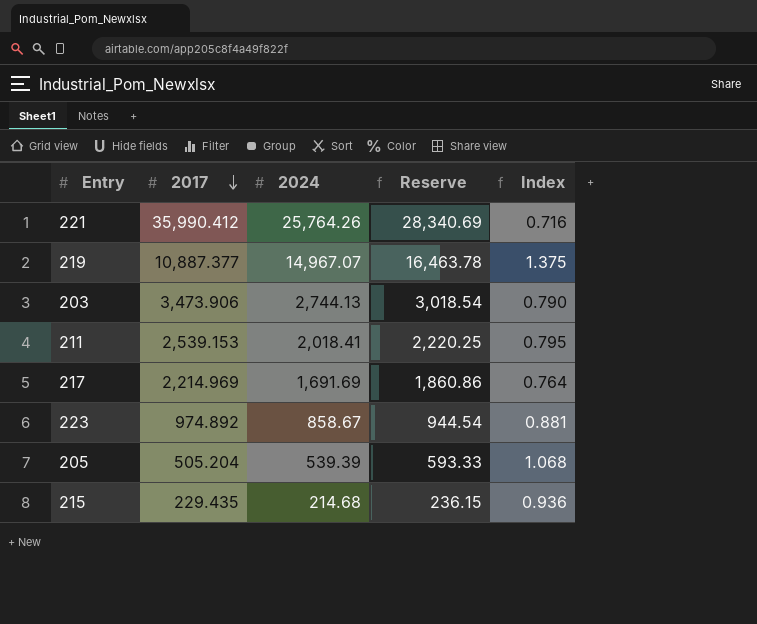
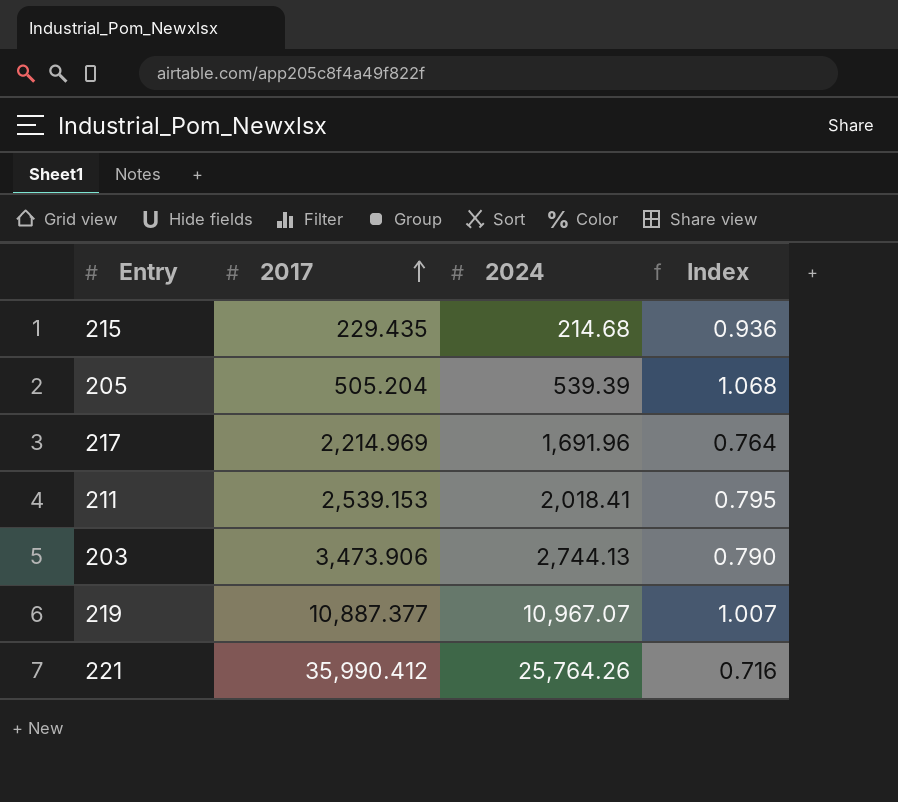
row order: 2017 descending -> 2017 ascending
column Reserve | formula: [2024] * 1.1 -> none
row 223: 974.892 | 858.67 | 944.54 | 0.881 -> none
217 | 2024: 1,691.69 -> 1,691.96
219 | 2024: 14,967.07 -> 10,967.07
219 | Index: 1.375 -> 1.007

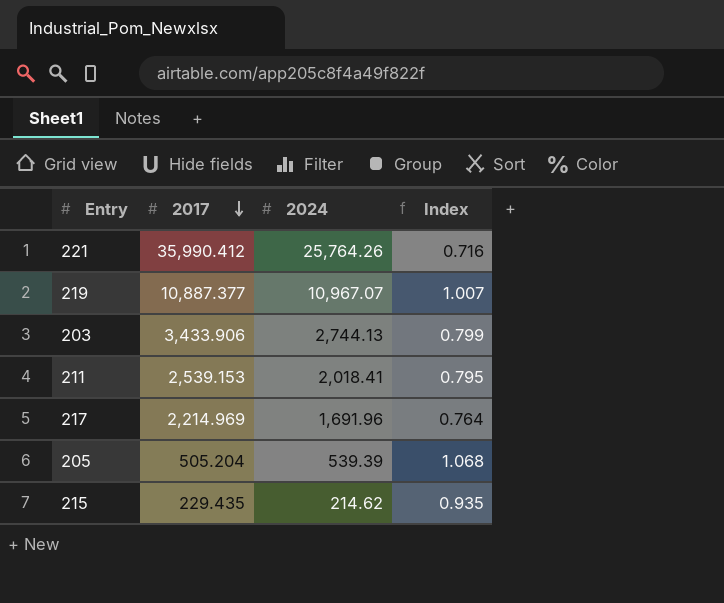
row order: 2017 ascending -> 2017 descending
203 | 2017: 3,473.906 -> 3,433.906
203 | Index: 0.790 -> 0.799
215 | 2024: 214.68 -> 214.62
215 | Index: 0.936 -> 0.935

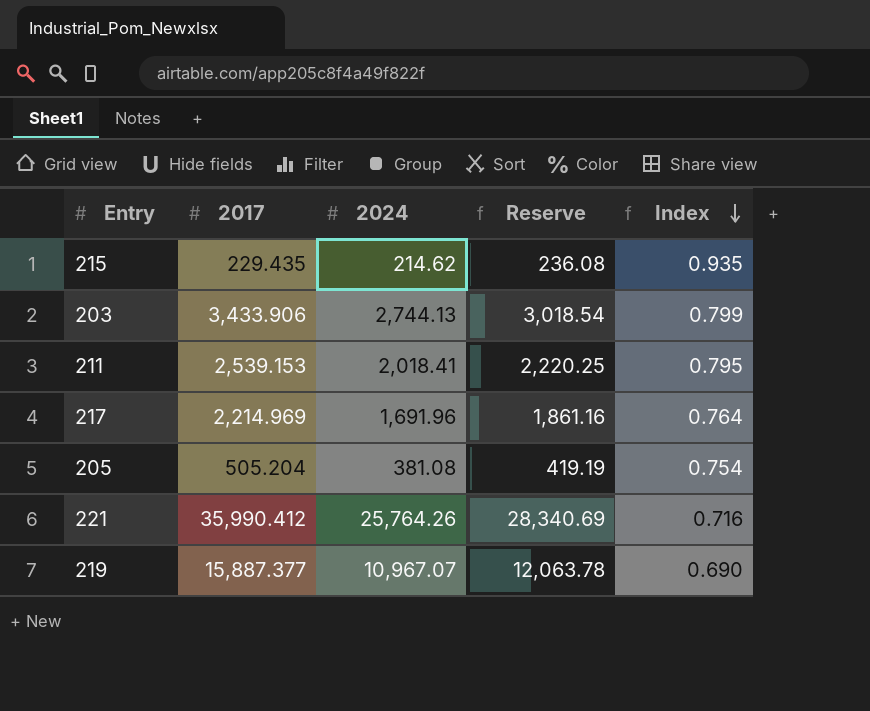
row order: 2017 descending -> Index descending
column Reserve | formula: none -> [2024] * 1.1
205 | 2024: 539.39 -> 381.08
205 | Index: 1.068 -> 0.754
219 | 2017: 10,887.377 -> 15,887.377
219 | Index: 1.007 -> 0.690

